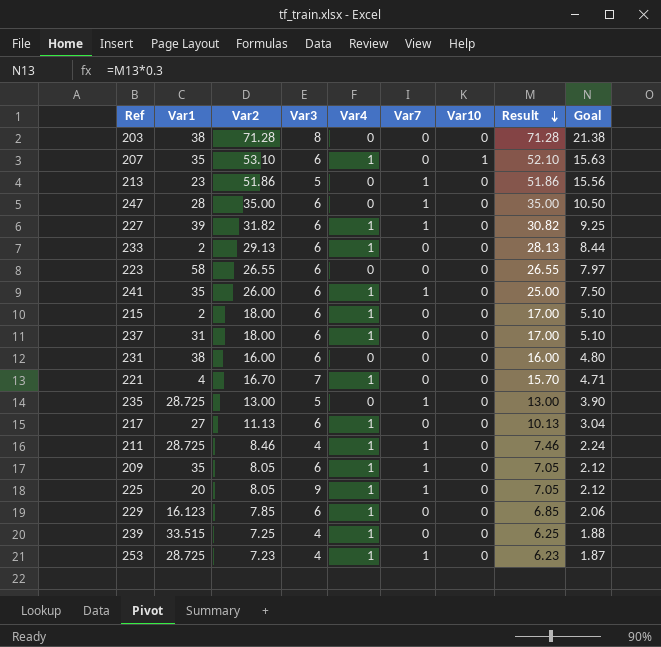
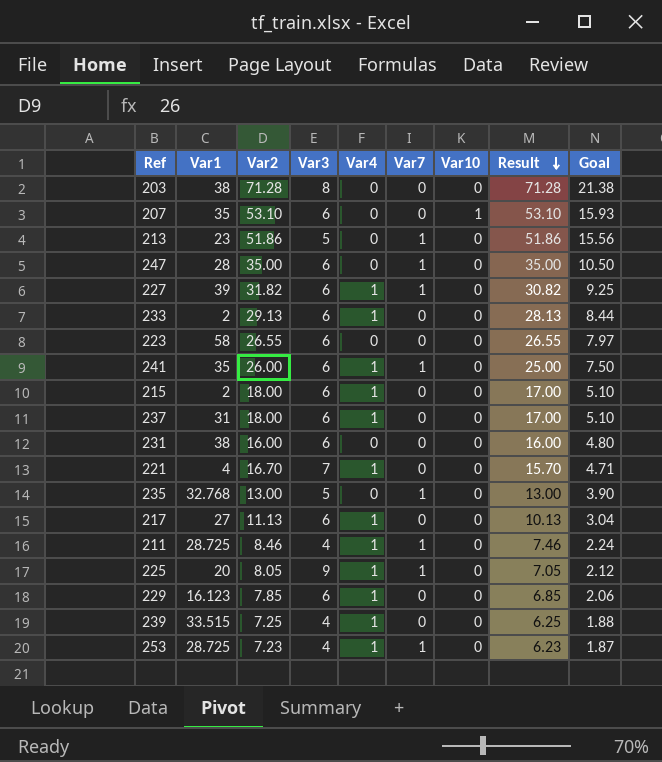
row 209: 35 | 8.05 | 6 | 1 | 1 | 0 | 7.05 | 2.12 -> none
207 | Var4: 1 -> 0
207 | Result: 52.10 -> 53.10
207 | Goal: 15.63 -> 15.93
235 | Var1: 28.725 -> 32.768

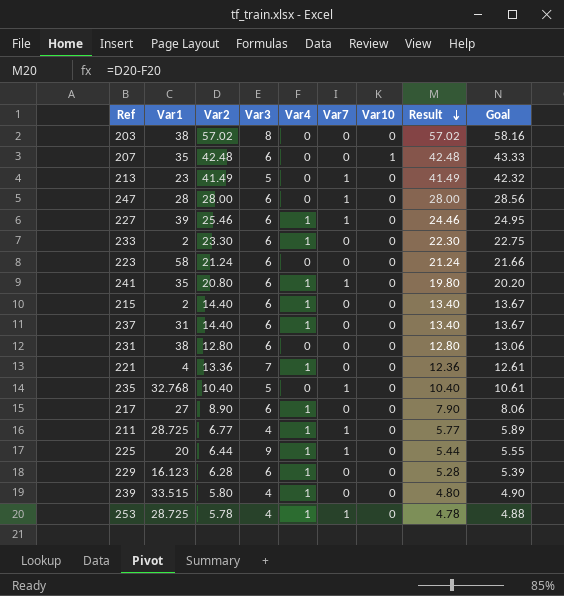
column Goal | formula: [Result] * 0.3 -> [Result] * 1.02
203 | Var2: 71.28 -> 57.02
203 | Result: 71.28 -> 57.02
207 | Var2: 53.10 -> 42.48
207 | Result: 53.10 -> 42.48
213 | Var2: 51.86 -> 41.49
213 | Result: 51.86 -> 41.49
247 | Var2: 35.00 -> 28.00
247 | Result: 35.00 -> 28.00
227 | Var2: 31.82 -> 25.46
227 | Result: 30.82 -> 24.46
233 | Var2: 29.13 -> 23.30
233 | Result: 28.13 -> 22.30
223 | Var2: 26.55 -> 21.24
223 | Result: 26.55 -> 21.24
241 | Var2: 26.00 -> 20.80
241 | Result: 25.00 -> 19.80
215 | Var2: 18.00 -> 14.40
215 | Result: 17.00 -> 13.40
237 | Var2: 18.00 -> 14.40
237 | Result: 17.00 -> 13.40
231 | Var2: 16.00 -> 12.80
231 | Result: 16.00 -> 12.80
221 | Var2: 16.70 -> 13.36
221 | Result: 15.70 -> 12.36
235 | Var2: 13.00 -> 10.40
235 | Result: 13.00 -> 10.40
217 | Var2: 11.13 -> 8.90
217 | Result: 10.13 -> 7.90
211 | Var2: 8.46 -> 6.77
211 | Result: 7.46 -> 5.77
225 | Var2: 8.05 -> 6.44
225 | Result: 7.05 -> 5.44
229 | Var2: 7.85 -> 6.28
229 | Result: 6.85 -> 5.28
239 | Var2: 7.25 -> 5.80
239 | Result: 6.25 -> 4.80
253 | Var2: 7.23 -> 5.78
253 | Result: 6.23 -> 4.78

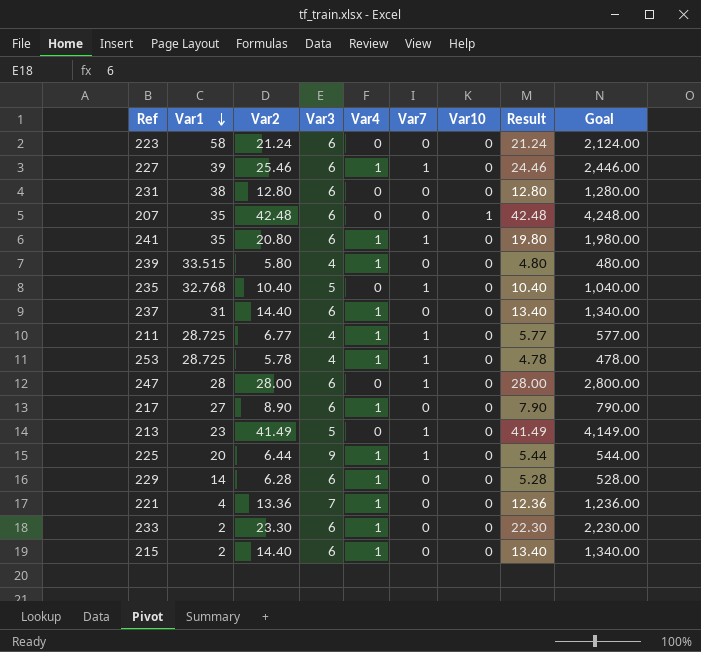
row order: Result descending -> Var1 descending
column Goal | formula: [Result] * 1.02 -> [Result] * 100
row 203: 38 | 57.02 | 8 | 0 | 0 | 0 | 57.02 | 58.16 -> none
229 | Var1: 16.123 -> 14

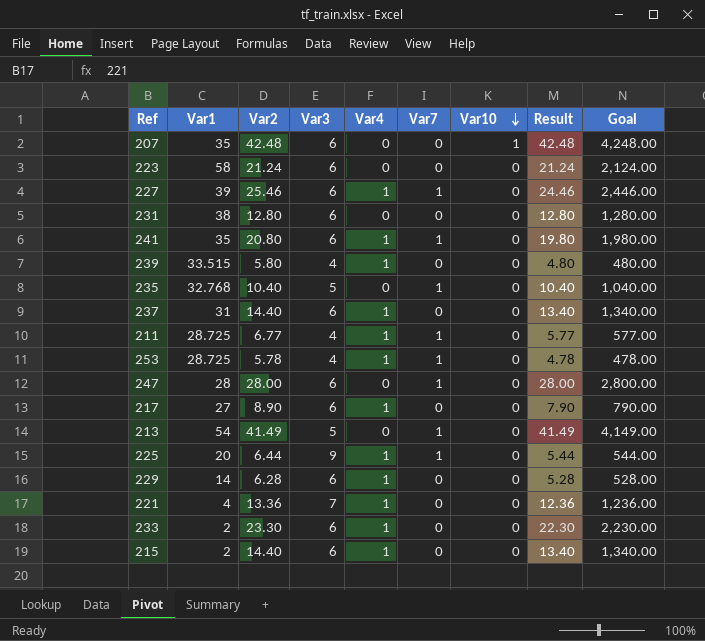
row order: Var1 descending -> Var10 descending
213 | Var1: 23 -> 54

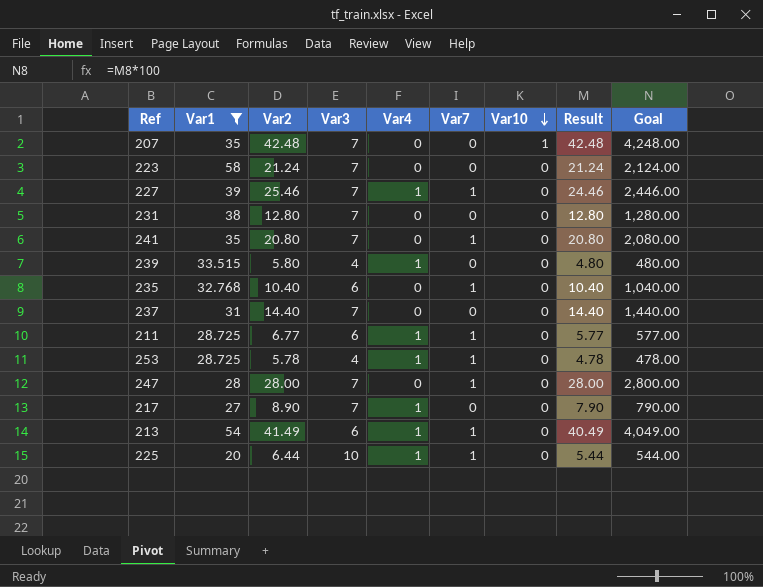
filter: none -> Var1 >= 20
207 | Var3: 6 -> 7
223 | Var3: 6 -> 7
227 | Var3: 6 -> 7
231 | Var3: 6 -> 7
241 | Var3: 6 -> 7
241 | Var4: 1 -> 0
241 | Result: 19.80 -> 20.80
241 | Goal: 1,980.00 -> 2,080.00
235 | Var3: 5 -> 6
237 | Var3: 6 -> 7
237 | Var4: 1 -> 0
237 | Result: 13.40 -> 14.40
237 | Goal: 1,340.00 -> 1,440.00
211 | Var3: 4 -> 6
247 | Var3: 6 -> 7
217 | Var3: 6 -> 7
213 | Var3: 5 -> 6
213 | Var4: 0 -> 1
213 | Result: 41.49 -> 40.49
213 | Goal: 4,149.00 -> 4,049.00
225 | Var3: 9 -> 10

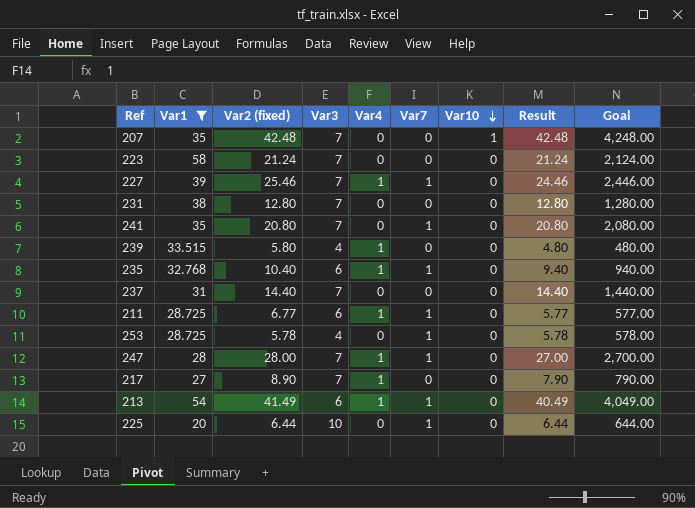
column name: Var2 -> Var2 (fixed)
235 | Var4: 0 -> 1
235 | Result: 10.40 -> 9.40
235 | Goal: 1,040.00 -> 940.00
253 | Var4: 1 -> 0
253 | Result: 4.78 -> 5.78
253 | Goal: 478.00 -> 578.00
247 | Var4: 0 -> 1
247 | Result: 28.00 -> 27.00
247 | Goal: 2,800.00 -> 2,700.00
225 | Var4: 1 -> 0
225 | Result: 5.44 -> 6.44
225 | Goal: 544.00 -> 644.00

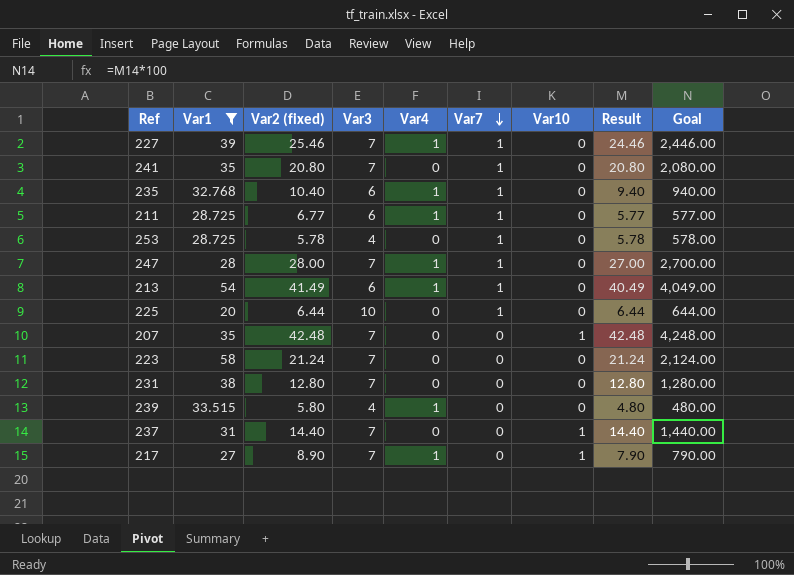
row order: Var10 descending -> Var7 descending
237 | Var10: 0 -> 1
217 | Var10: 0 -> 1

